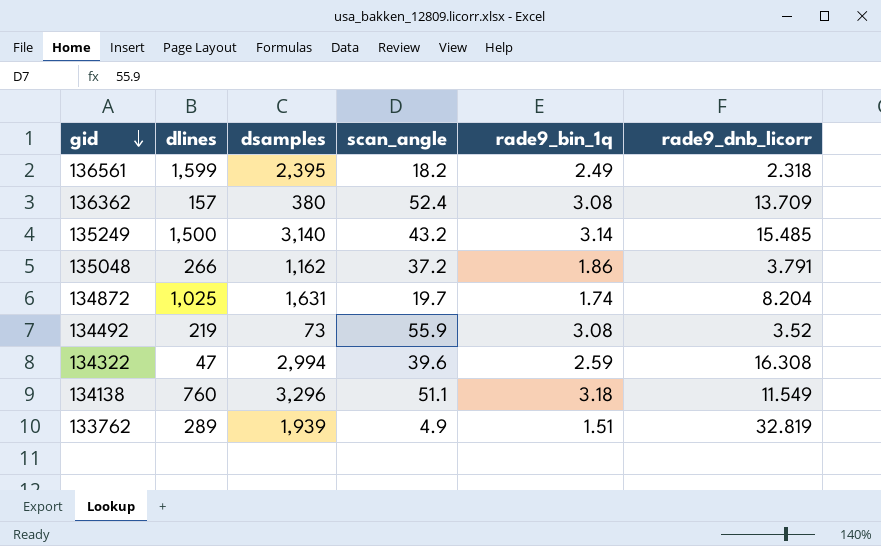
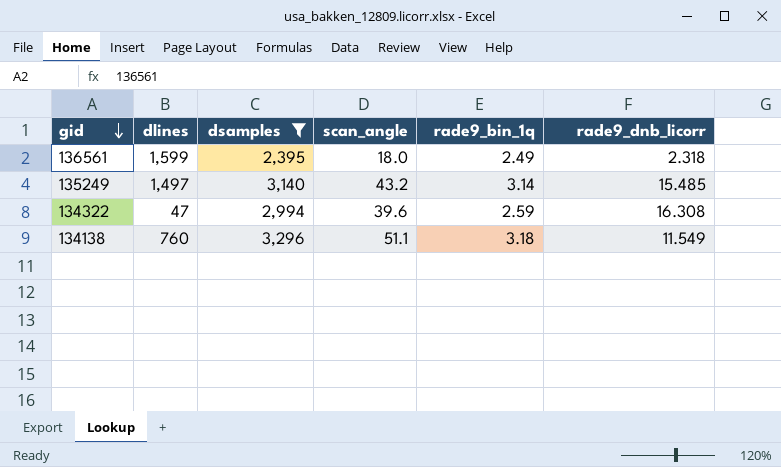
filter: none -> dsamples >= 2,395
136561 | scan_angle: 18.2 -> 18.0
135249 | dlines: 1,500 -> 1,497

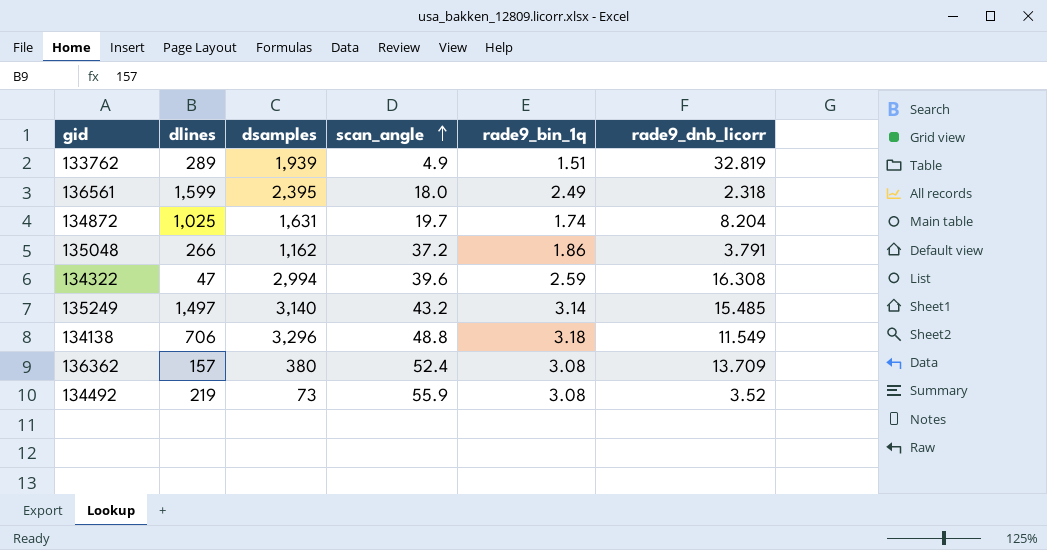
filter: dsamples >= 2,395 -> none
row order: gid descending -> scan_angle ascending
134138 | dlines: 760 -> 706
134138 | scan_angle: 51.1 -> 48.8

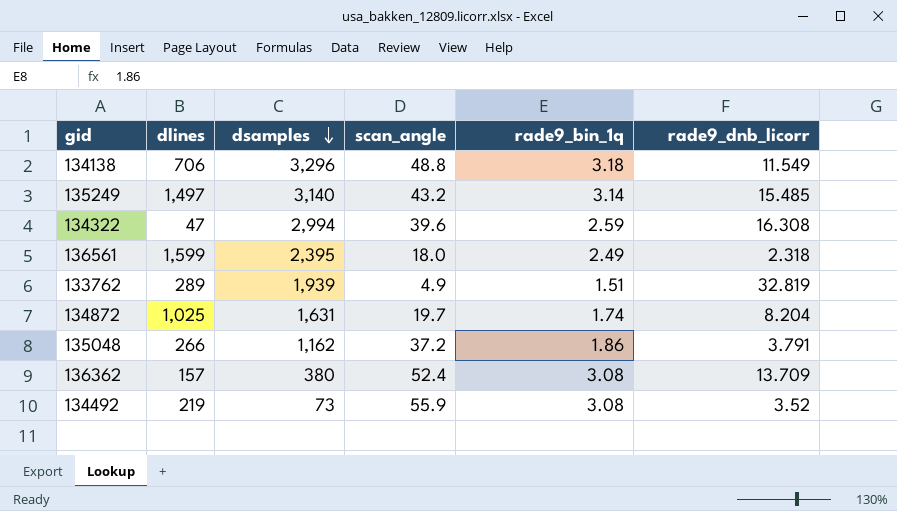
row order: scan_angle ascending -> dsamples descending

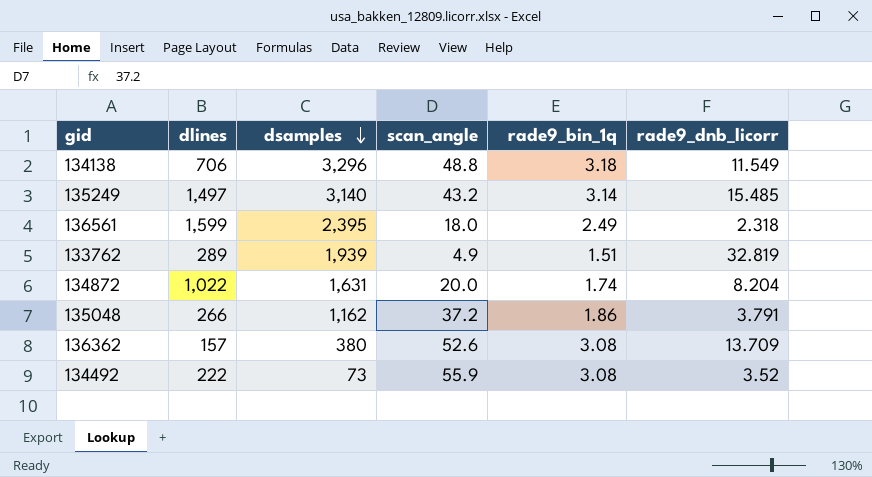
row 134322: 47 | 2,994 | 39.6 | 2.59 | 16.308 -> none
134872 | dlines: 1,025 -> 1,022
134872 | scan_angle: 19.7 -> 20.0
136362 | scan_angle: 52.4 -> 52.6
134492 | dlines: 219 -> 222

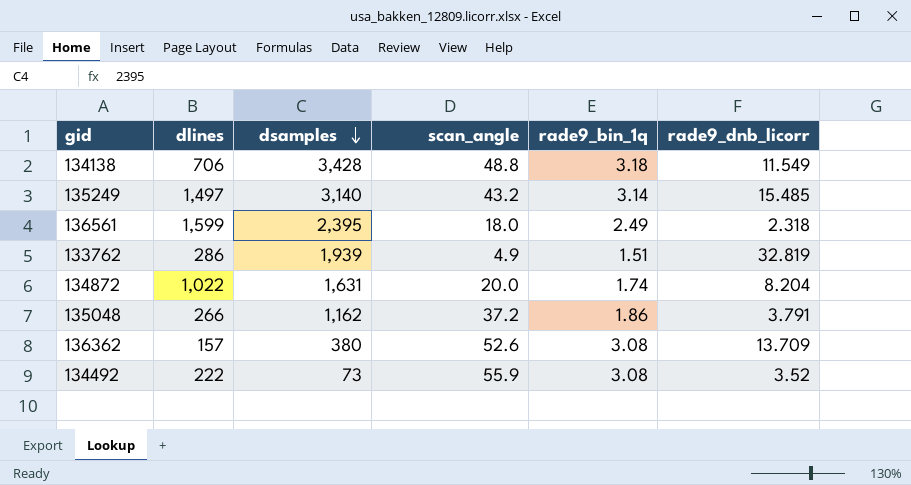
134138 | dsamples: 3,296 -> 3,428
133762 | dlines: 289 -> 286

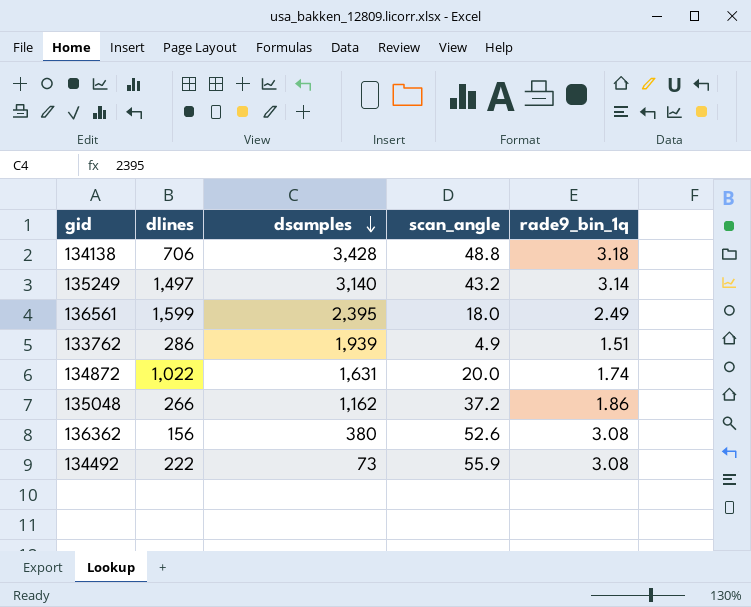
column rade9_dnb_licorr | position: 6 -> none
136362 | dlines: 157 -> 156

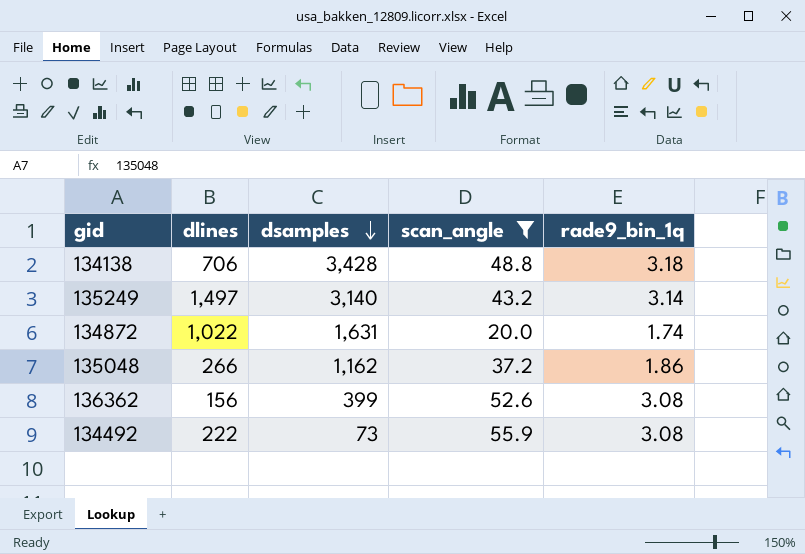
filter: none -> scan_angle >= 20.0
136362 | dsamples: 380 -> 399

